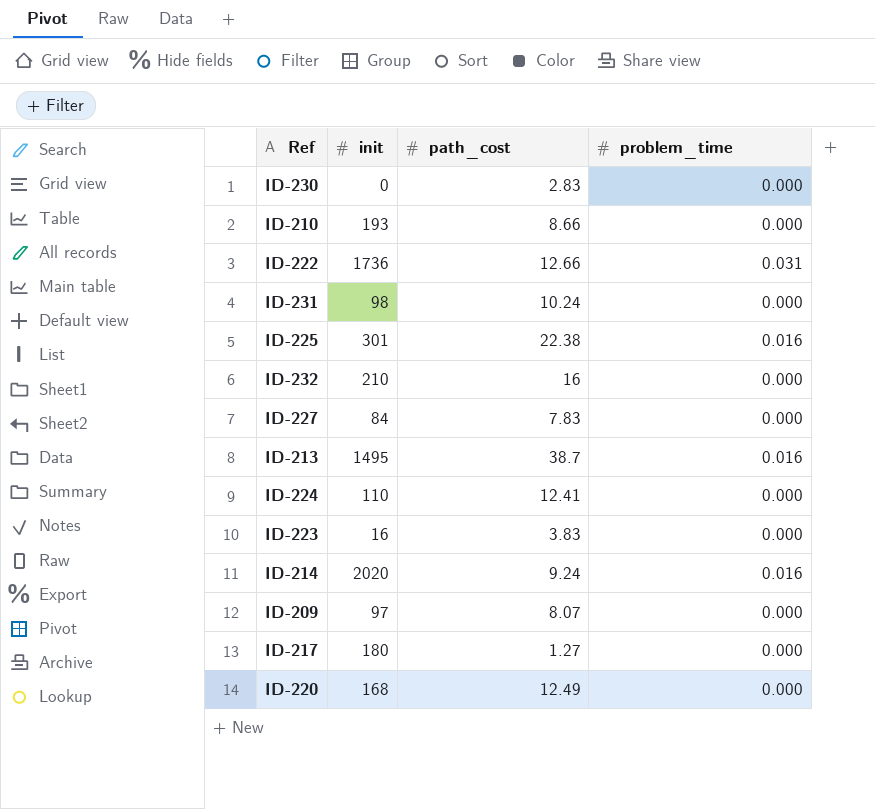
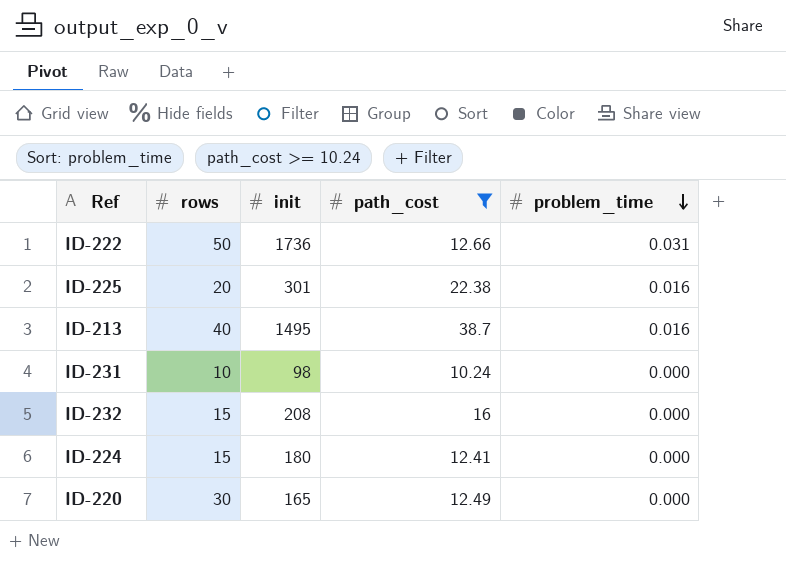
filter: none -> path_cost >= 10.24
row order: none -> problem_time descending
column rows | position: none -> 2
ID-232 | init: 210 -> 208
ID-224 | init: 110 -> 180
ID-220 | init: 168 -> 165

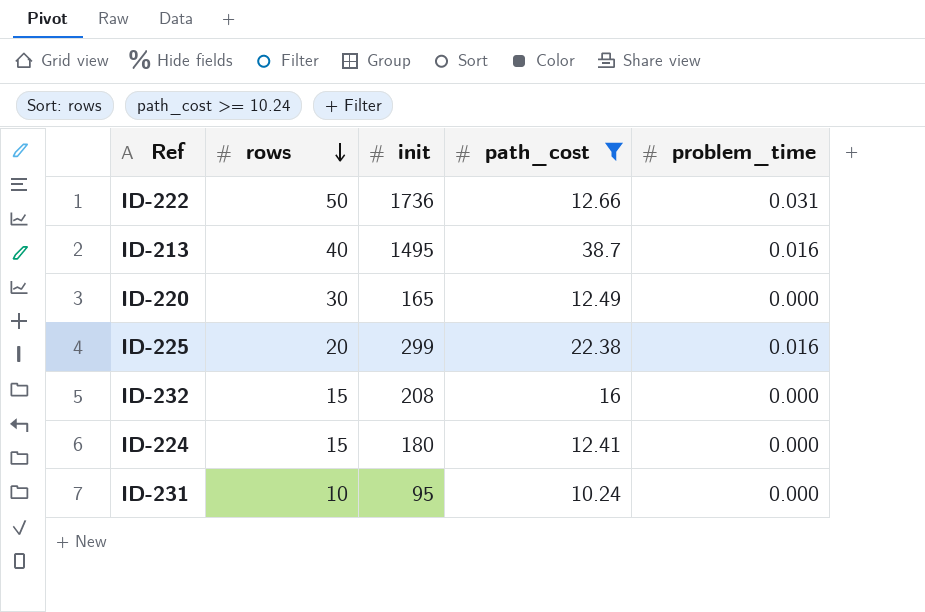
row order: problem_time descending -> rows descending
ID-225 | init: 301 -> 299
ID-231 | init: 98 -> 95

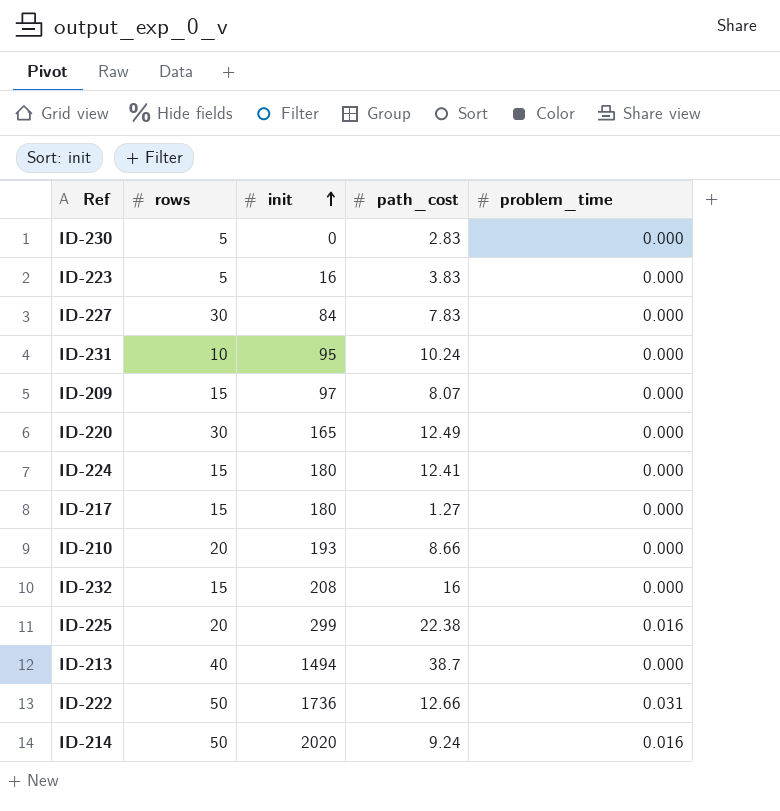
filter: path_cost >= 10.24 -> none
row order: rows descending -> init ascending
ID-213 | init: 1495 -> 1494
ID-213 | problem_time: 0.016 -> 0.000

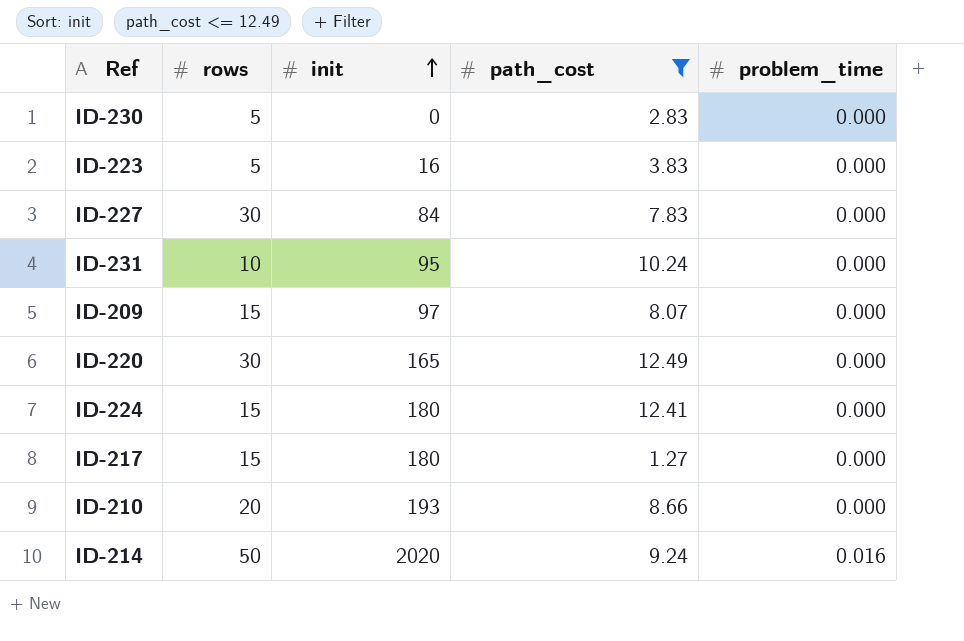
filter: none -> path_cost <= 12.49

